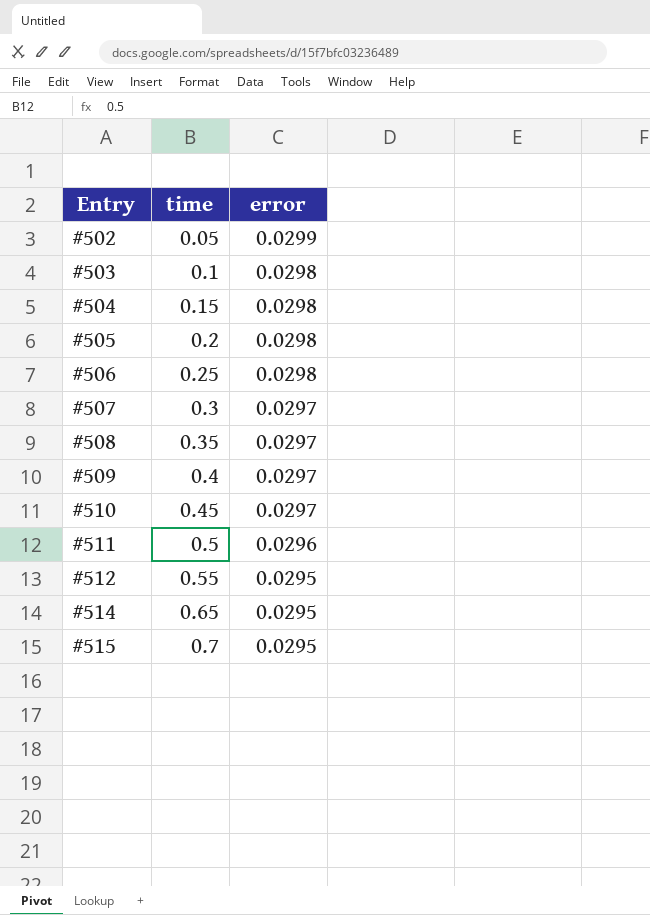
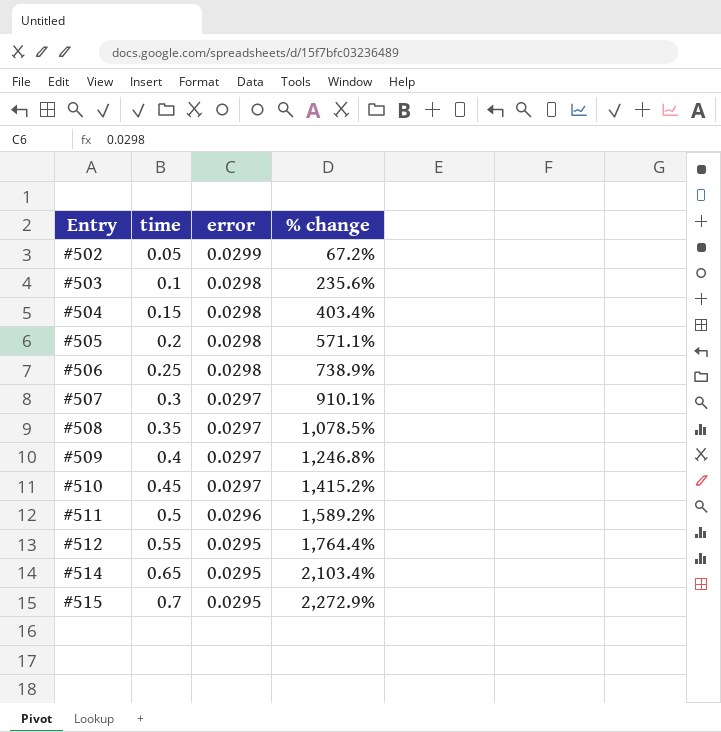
column % change | formula: none -> ([time] - [error]) / [error]

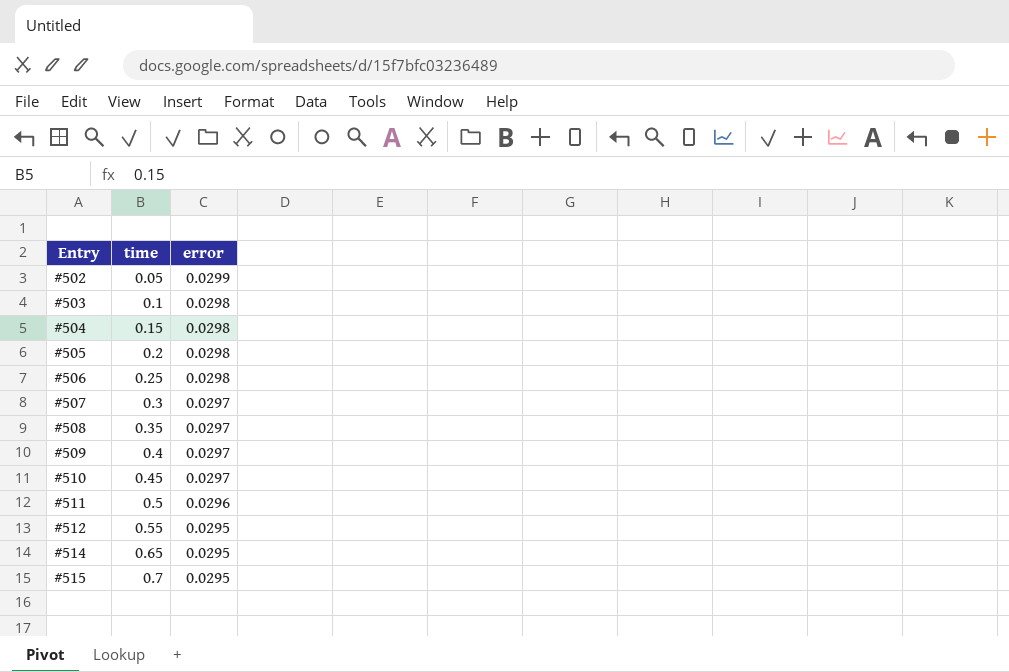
column % change | formula: ([time] - [error]) / [error] -> none

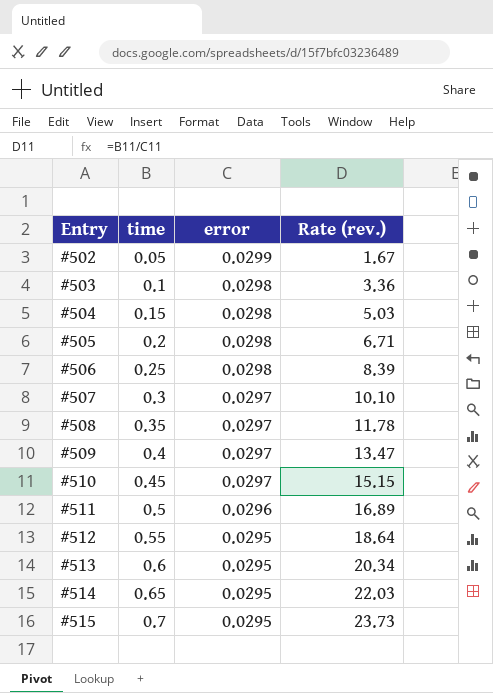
column Rate (rev.) | formula: none -> [time] / [error]
row #513: none -> 0.6 | 0.0295 | 20.34

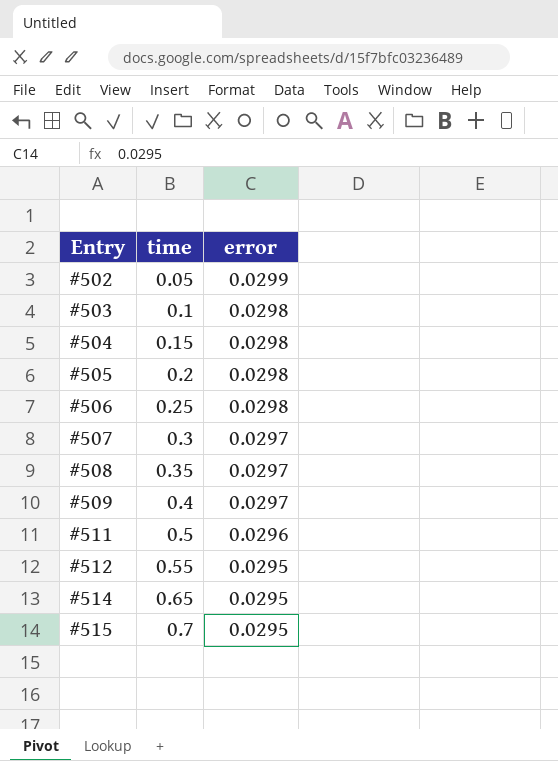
column Rate (rev.) | formula: [time] / [error] -> none
row #510: 0.45 | 0.0297 | 15.15 -> none
row #513: 0.6 | 0.0295 | 20.34 -> none

